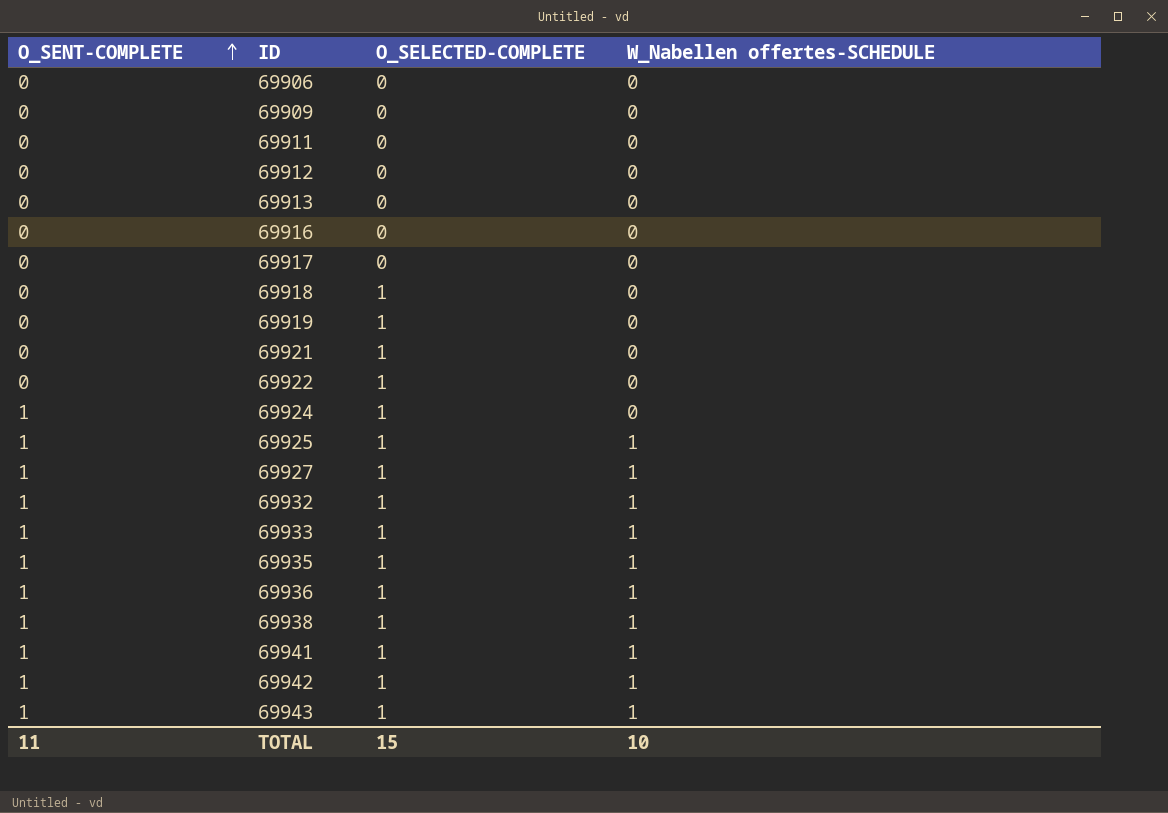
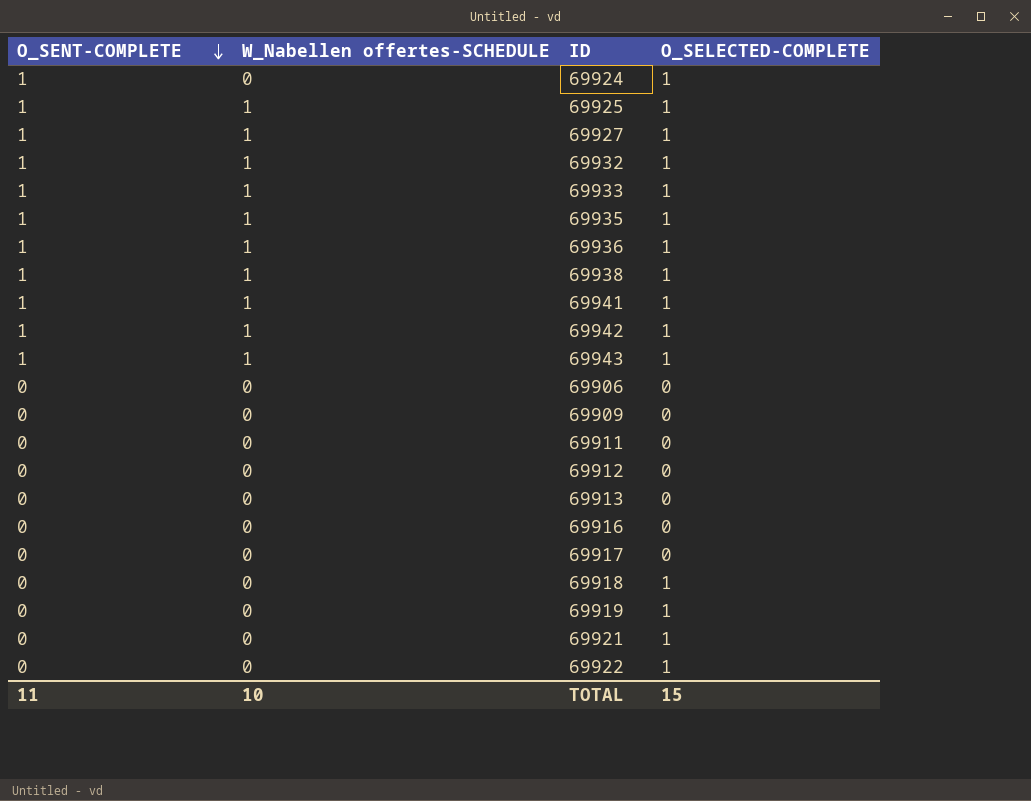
row order: O_SENT-COMPLETE ascending -> O_SENT-COMPLETE descending
column W_Nabellen offertes-SCHEDULE | position: 4 -> 2

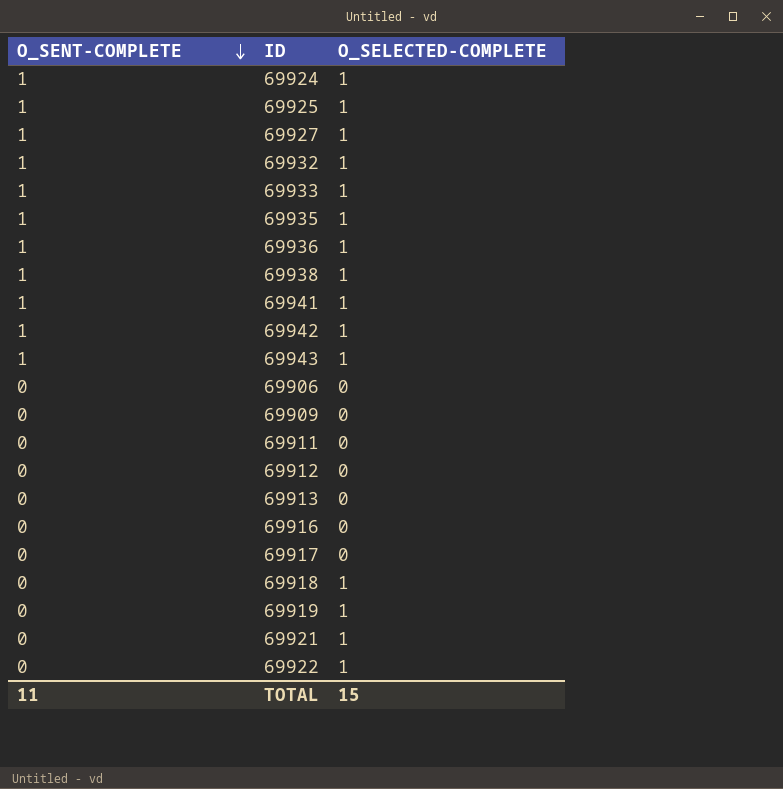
column W_Nabellen offertes-SCHEDULE | position: 2 -> none

